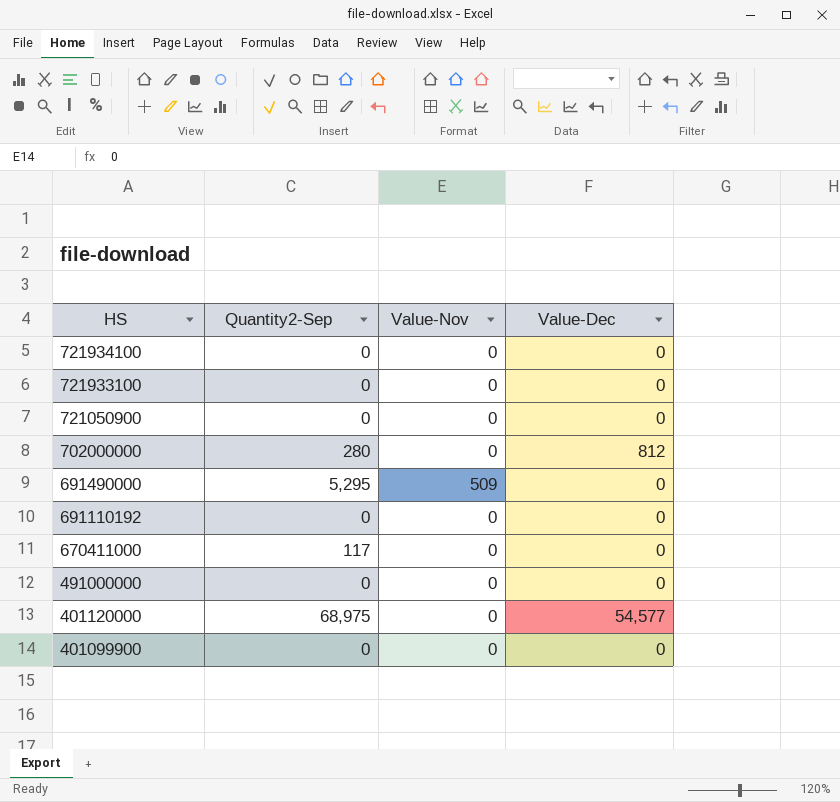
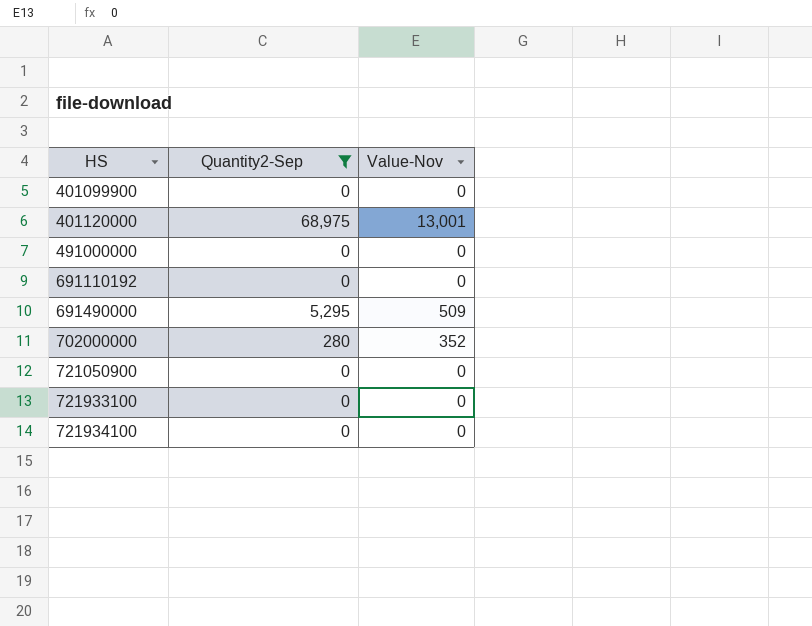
filter: none -> Quantity2-Sep != 117
row order: HS descending -> HS ascending
column Value-Dec | position: 4 -> none
401120000 | Value-Nov: 0 -> 13,001
702000000 | Value-Nov: 0 -> 352

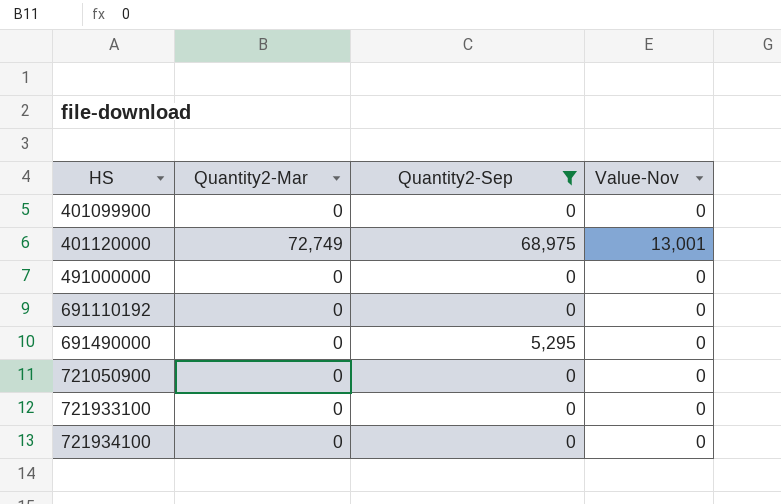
column Quantity2-Mar | position: none -> 2
row 702000000: 280 | 352 -> none
691490000 | Value-Nov: 509 -> 0

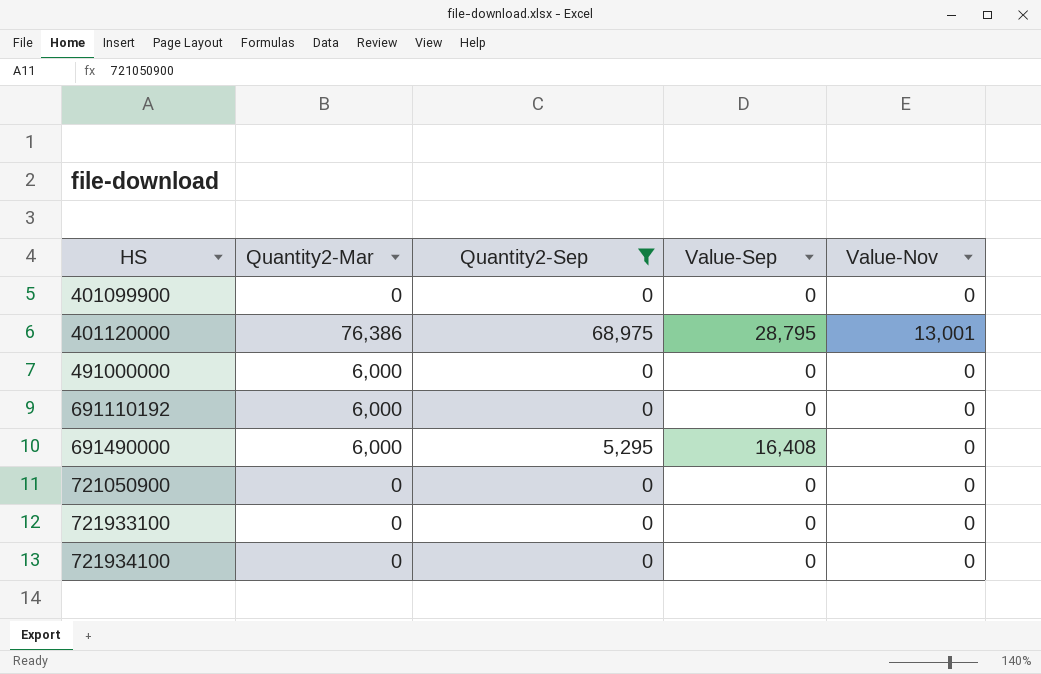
column Value-Sep | position: none -> 4
401120000 | Quantity2-Mar: 72,749 -> 76,386
491000000 | Quantity2-Mar: 0 -> 6,000
691110192 | Quantity2-Mar: 0 -> 6,000
691490000 | Quantity2-Mar: 0 -> 6,000

